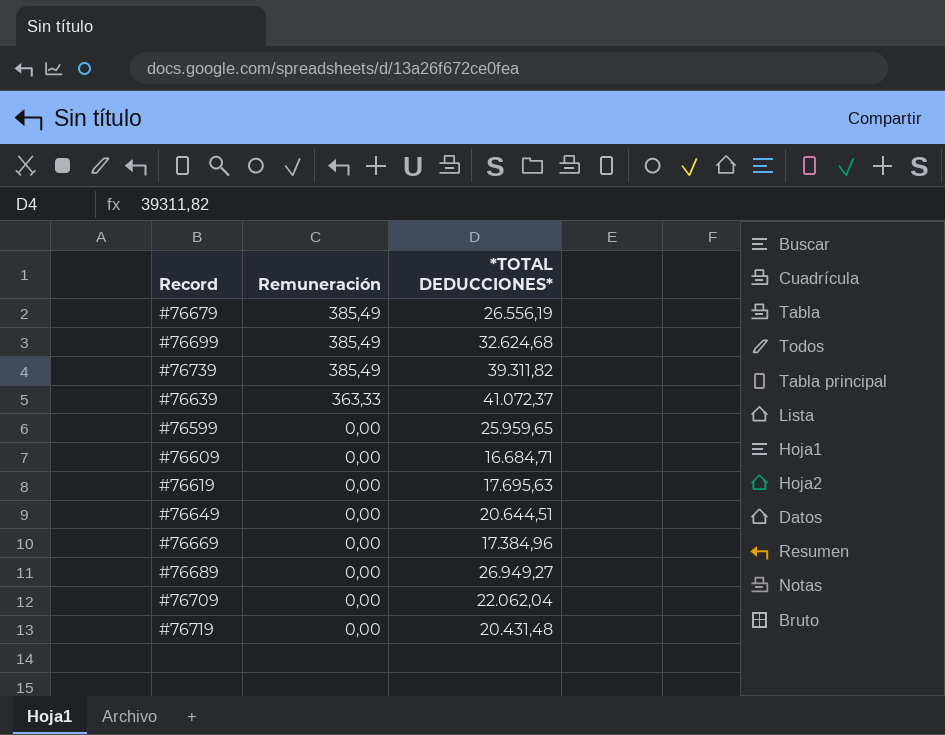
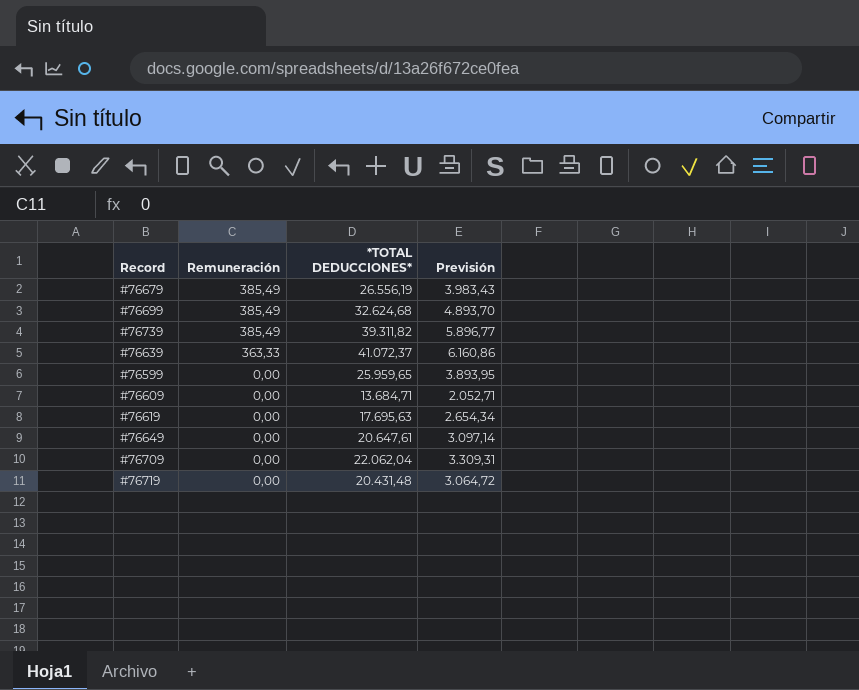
column Previsión | formula: none -> [*TOTAL DEDUCCIONES*] * 0,15
row #76669: 0,00 | 17.384,96 -> none
row #76689: 0,00 | 26.949,27 -> none
#76609 | *TOTAL DEDUCCIONES*: 16.684,71 -> 13.684,71
#76649 | *TOTAL DEDUCCIONES*: 20.644,51 -> 20.647,61

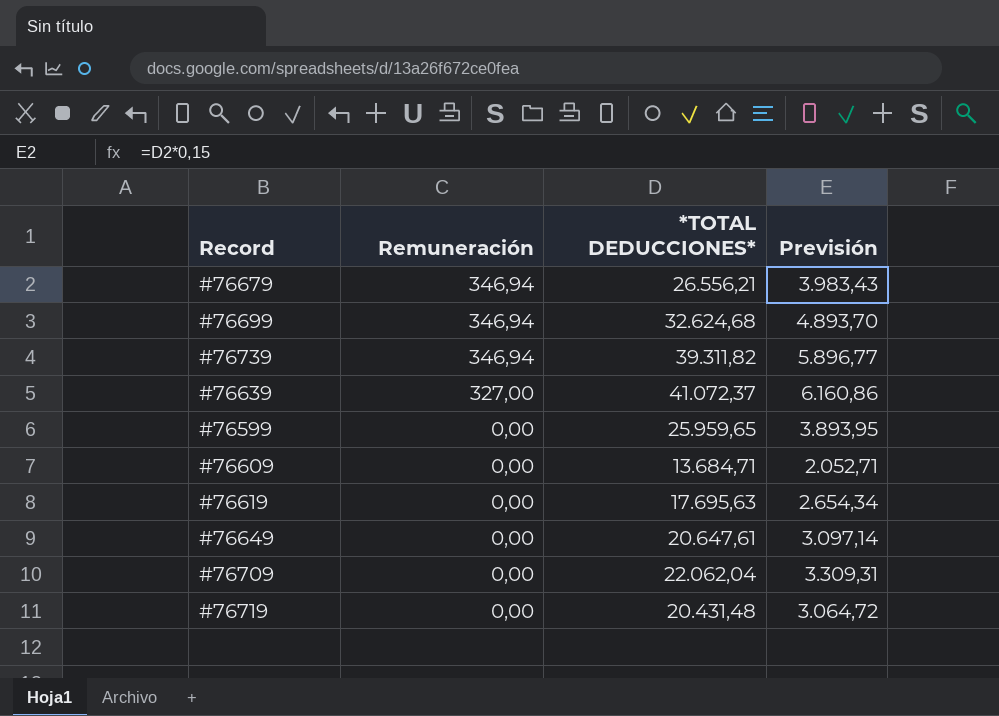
#76679 | Remuneración: 385,49 -> 346,94
#76679 | *TOTAL DEDUCCIONES*: 26.556,19 -> 26.556,21
#76699 | Remuneración: 385,49 -> 346,94
#76739 | Remuneración: 385,49 -> 346,94
#76639 | Remuneración: 363,33 -> 327,00

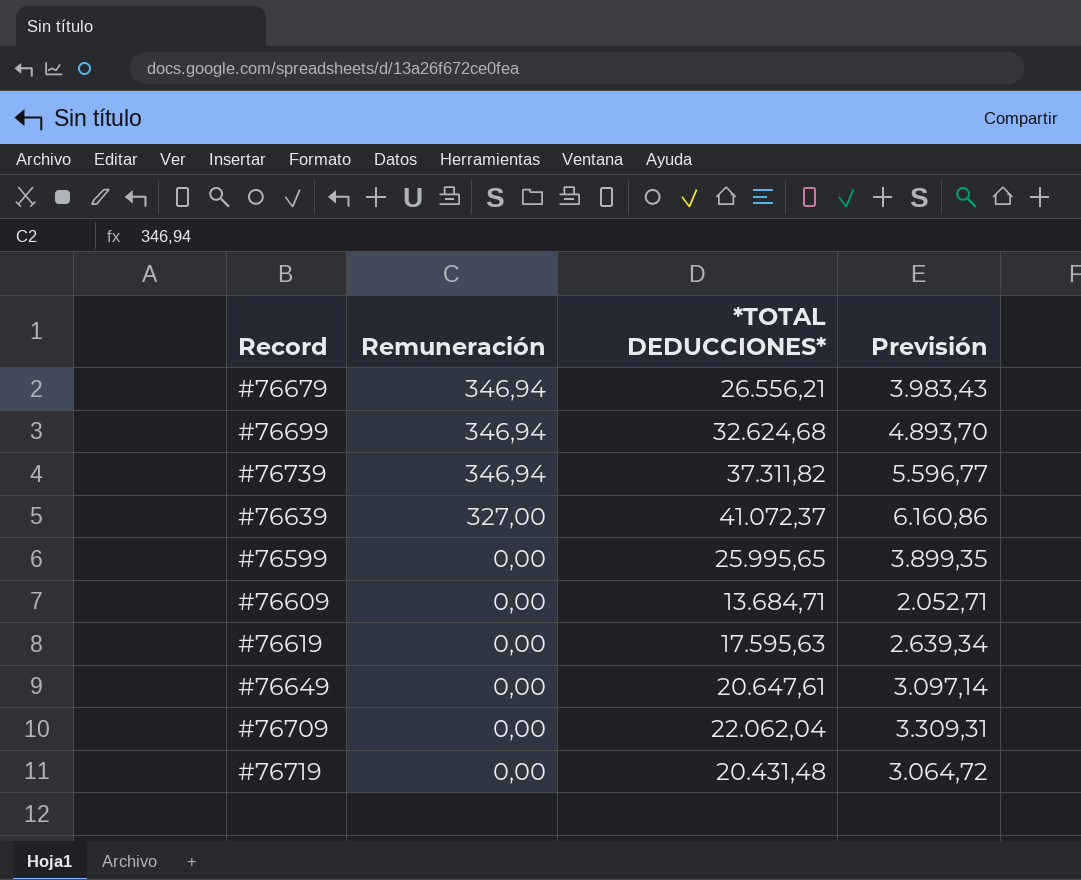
#76739 | *TOTAL DEDUCCIONES*: 39.311,82 -> 37.311,82
#76739 | Previsión: 5.896,77 -> 5.596,77
#76599 | *TOTAL DEDUCCIONES*: 25.959,65 -> 25.995,65
#76599 | Previsión: 3.893,95 -> 3.899,35
#76619 | *TOTAL DEDUCCIONES*: 17.695,63 -> 17.595,63
#76619 | Previsión: 2.654,34 -> 2.639,34

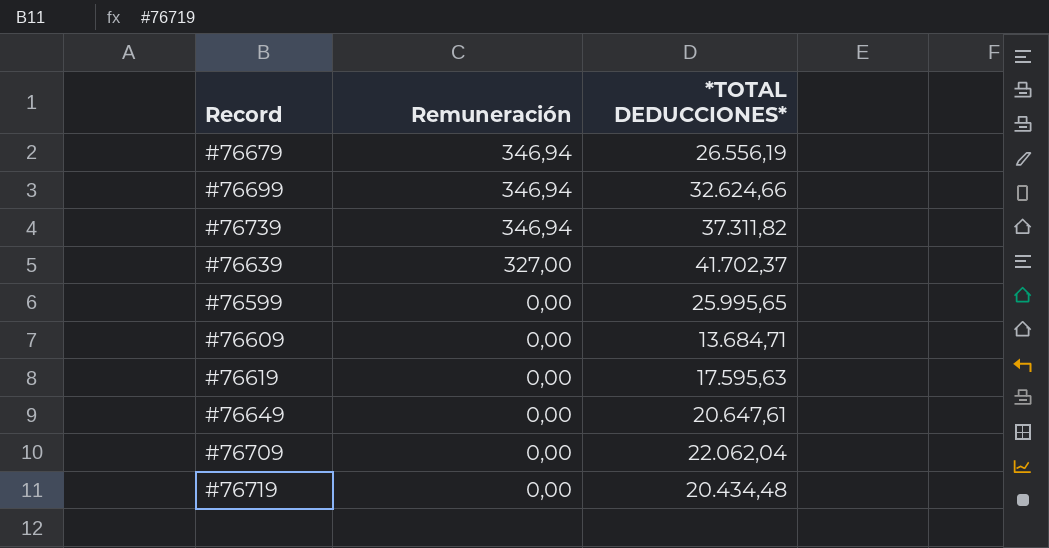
column Previsión | formula: [*TOTAL DEDUCCIONES*] * 0,15 -> none
#76679 | *TOTAL DEDUCCIONES*: 26.556,21 -> 26.556,19
#76699 | *TOTAL DEDUCCIONES*: 32.624,68 -> 32.624,66
#76639 | *TOTAL DEDUCCIONES*: 41.072,37 -> 41.702,37
#76719 | *TOTAL DEDUCCIONES*: 20.431,48 -> 20.434,48

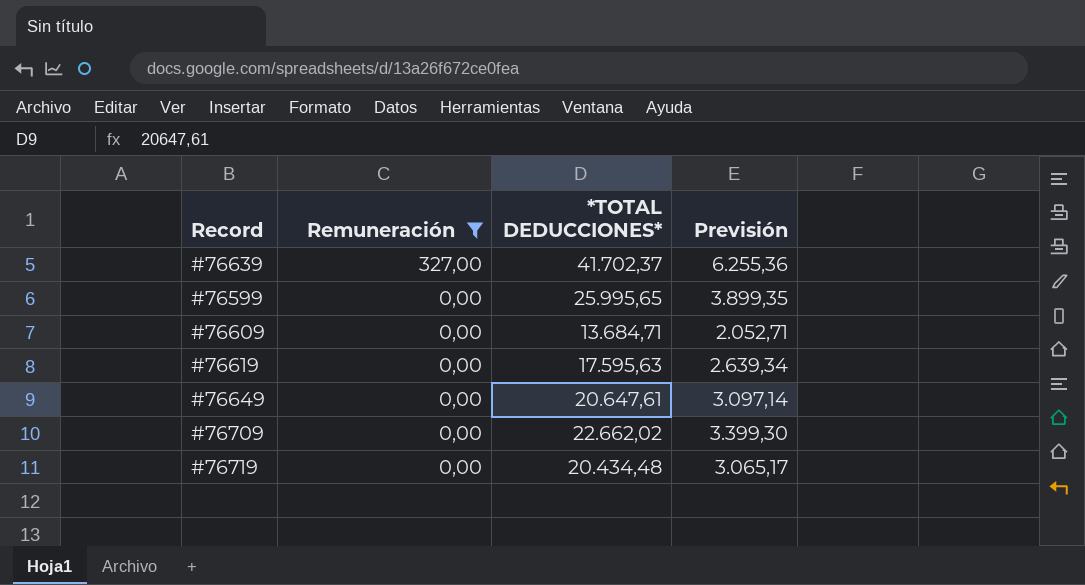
filter: none -> Remuneración != 346,94
column Previsión | formula: none -> [*TOTAL DEDUCCIONES*] * 0,15
#76709 | *TOTAL DEDUCCIONES*: 22.062,04 -> 22.662,02

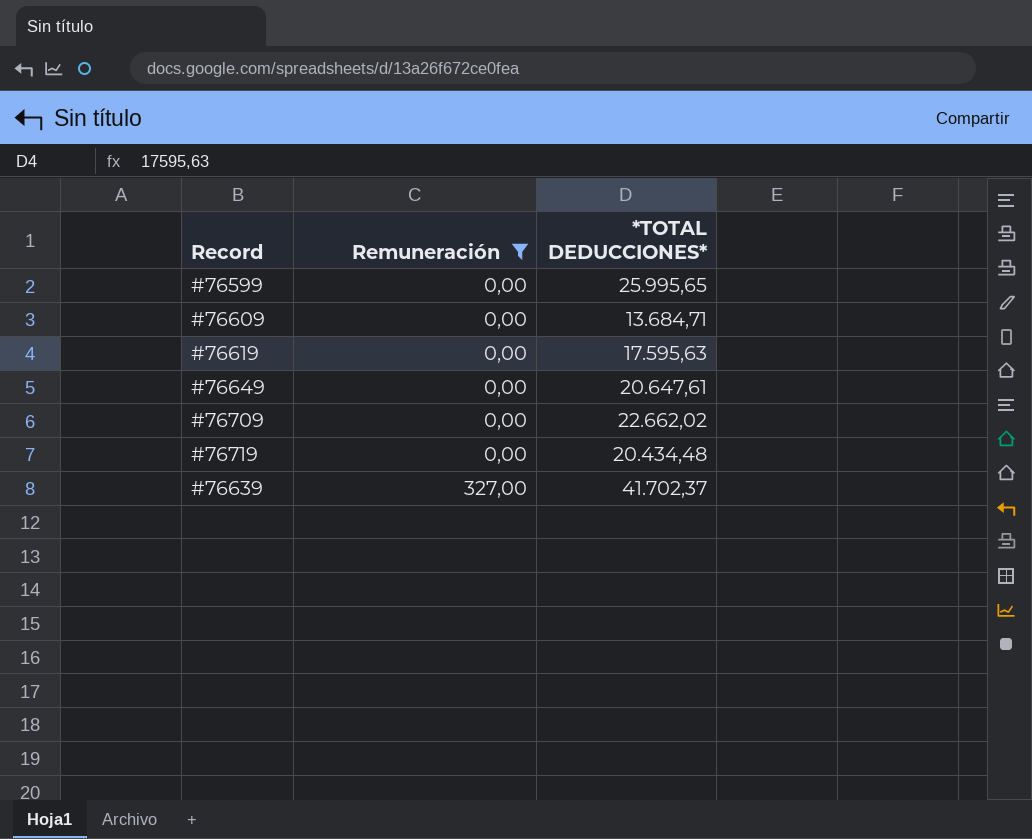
row order: Remuneración descending -> Remuneración ascending
column Previsión | formula: [*TOTAL DEDUCCIONES*] * 0,15 -> none

